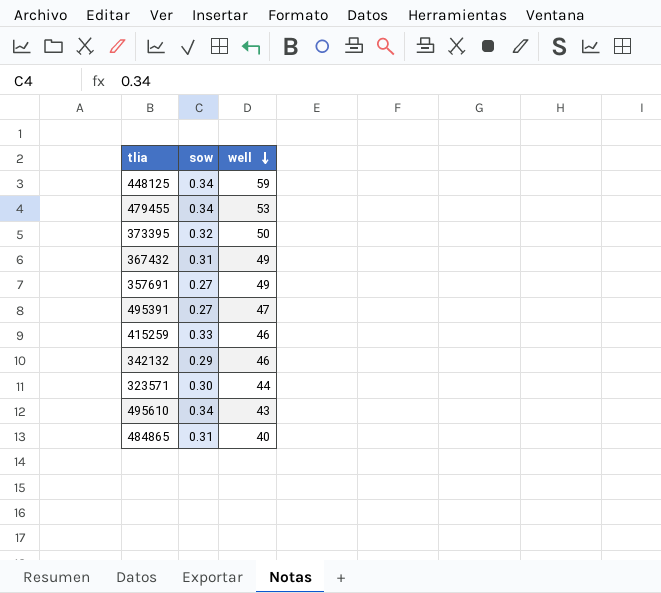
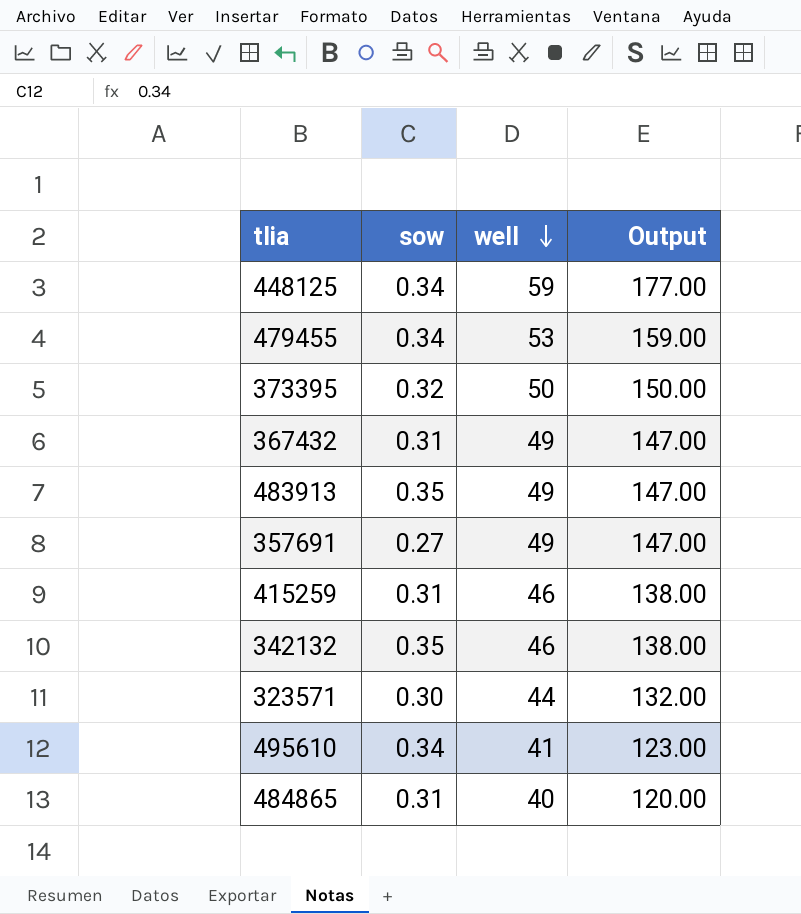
column Output | formula: none -> [well] * 3
row 495391: 0.27 | 47 -> none
row 483913: none -> 0.35 | 49 | 147.00
415259 | sow: 0.33 -> 0.31
342132 | sow: 0.29 -> 0.35
495610 | well: 43 -> 41

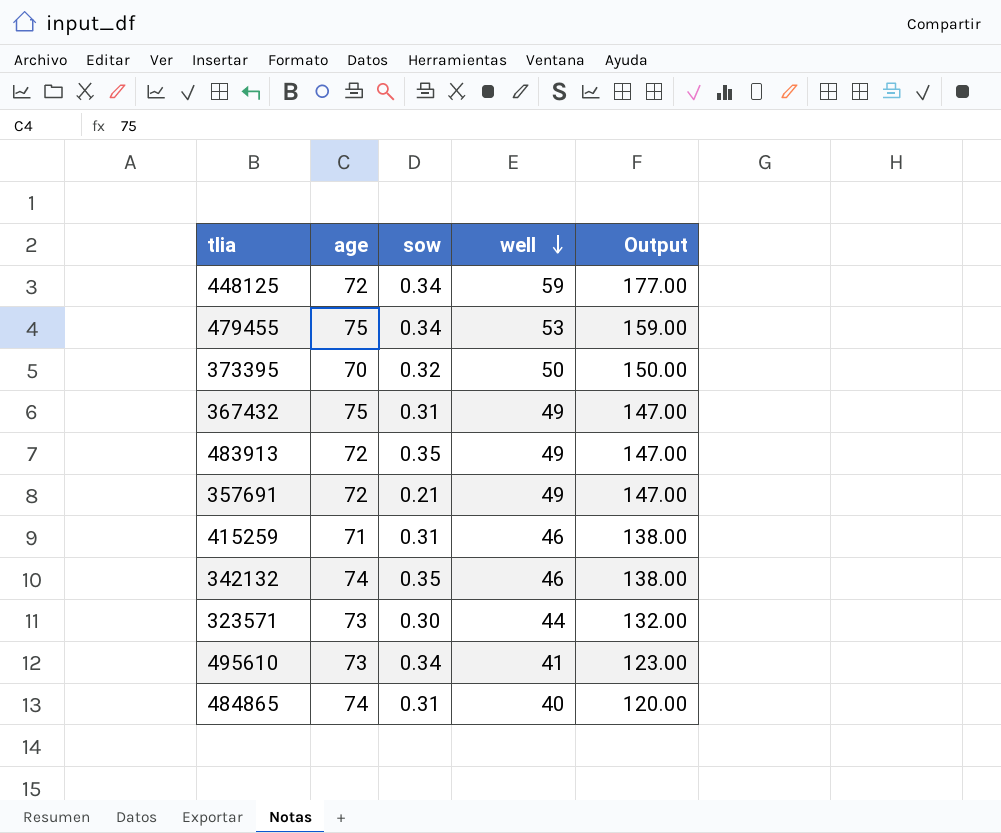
column age | position: none -> 2
357691 | sow: 0.27 -> 0.21

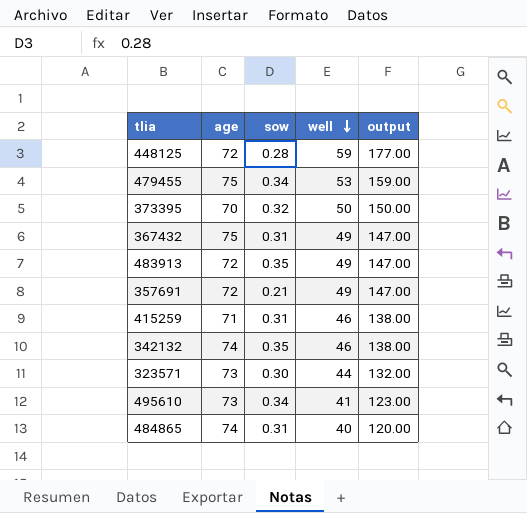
column name: Output -> output
448125 | sow: 0.34 -> 0.28

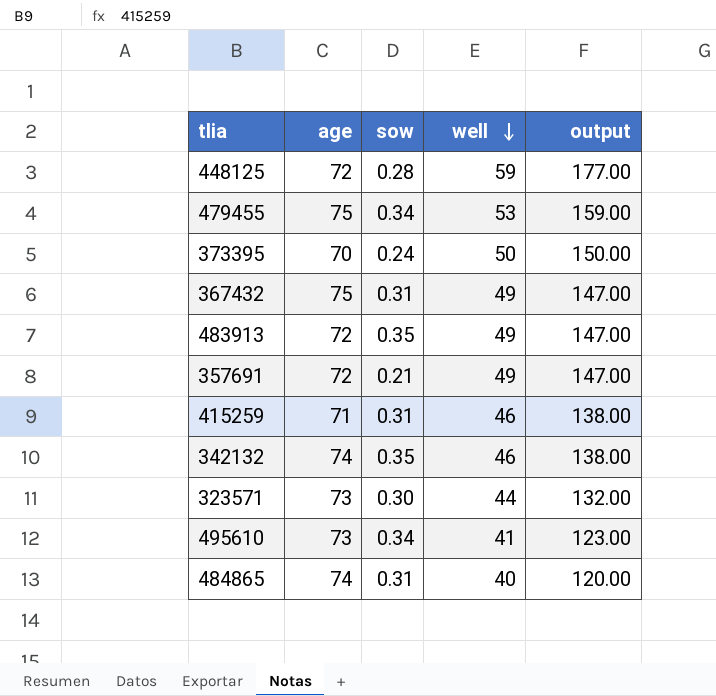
373395 | sow: 0.32 -> 0.24

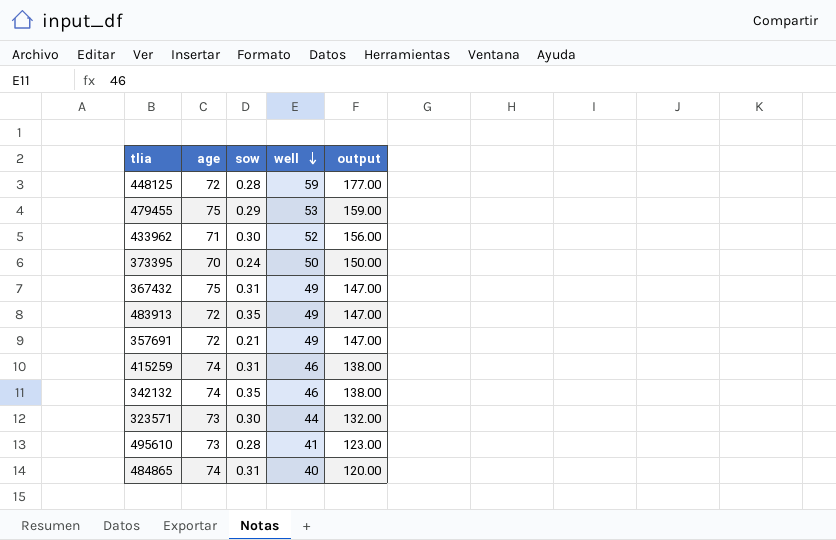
479455 | sow: 0.34 -> 0.29
row 433962: none -> 71 | 0.30 | 52 | 156.00
415259 | age: 71 -> 74
495610 | sow: 0.34 -> 0.28

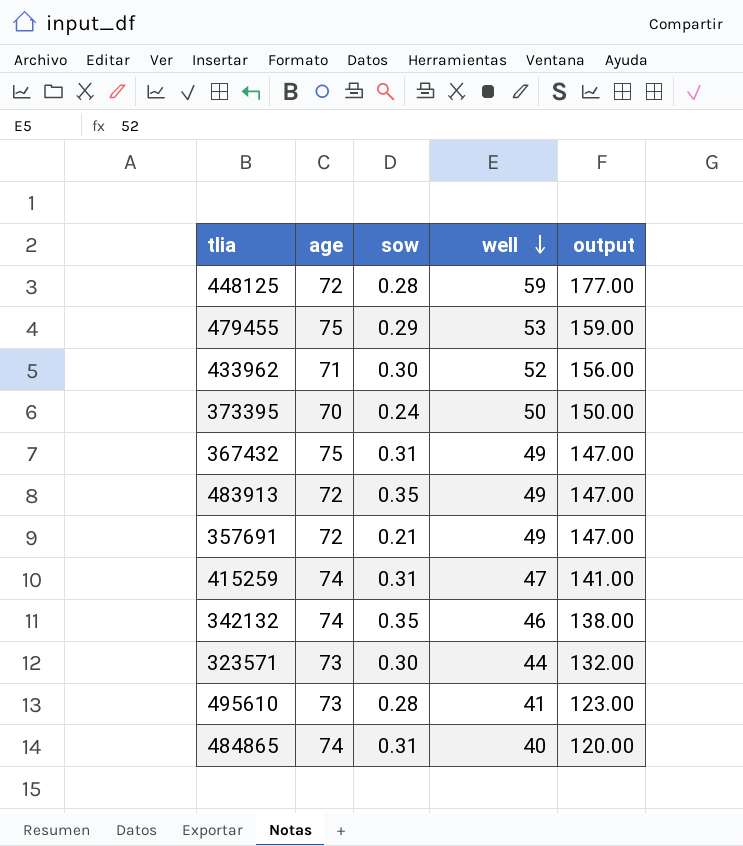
415259 | well: 46 -> 47
415259 | output: 138.00 -> 141.00

